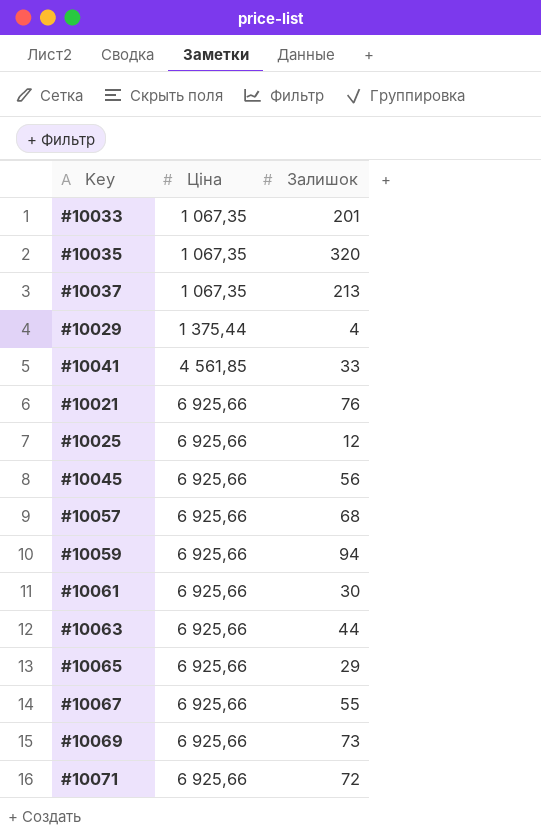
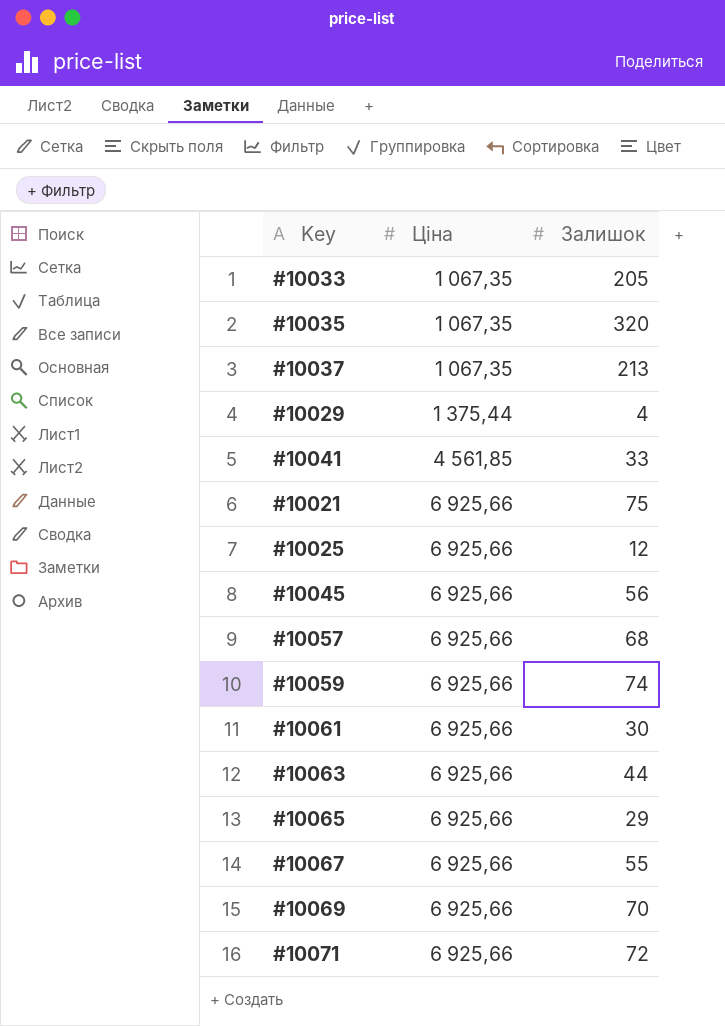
#10033 | Залишок: 201 -> 205
#10021 | Залишок: 76 -> 75
#10059 | Залишок: 94 -> 74
#10069 | Залишок: 73 -> 70

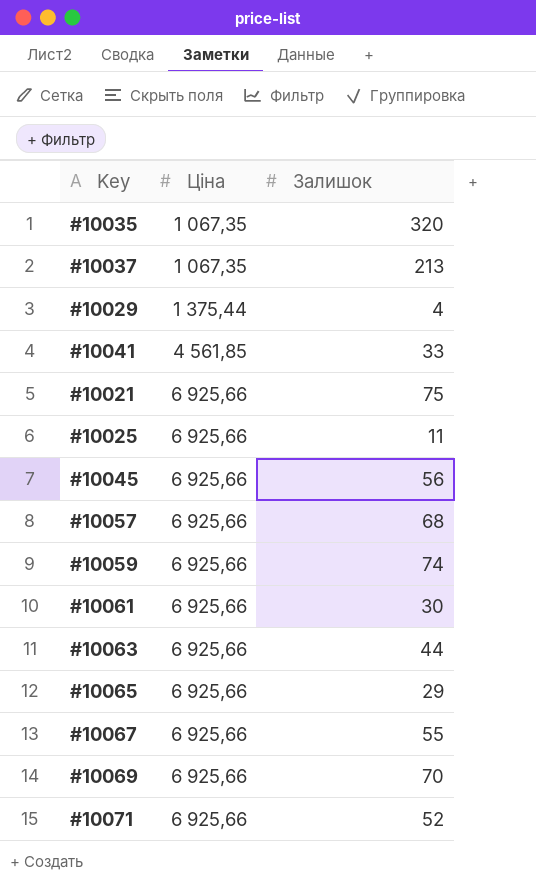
row #10033: 1 067,35 | 205 -> none
#10025 | Залишок: 12 -> 11
#10071 | Залишок: 72 -> 52

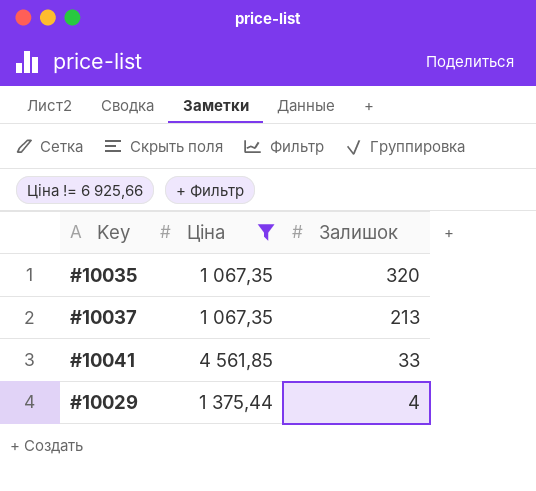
filter: none -> Ціна != 6 925,66
row order: Ціна ascending -> Залишок descending

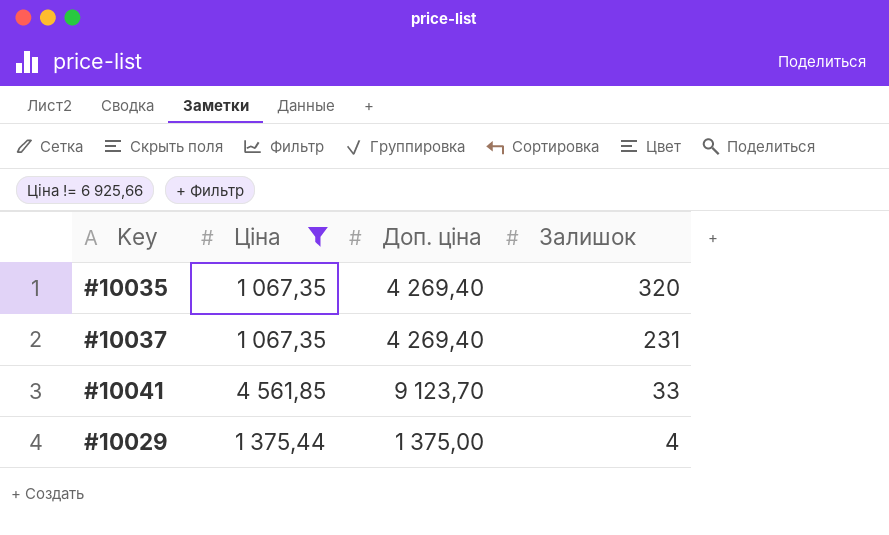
column Доп. ціна | position: none -> 3
#10037 | Залишок: 213 -> 231

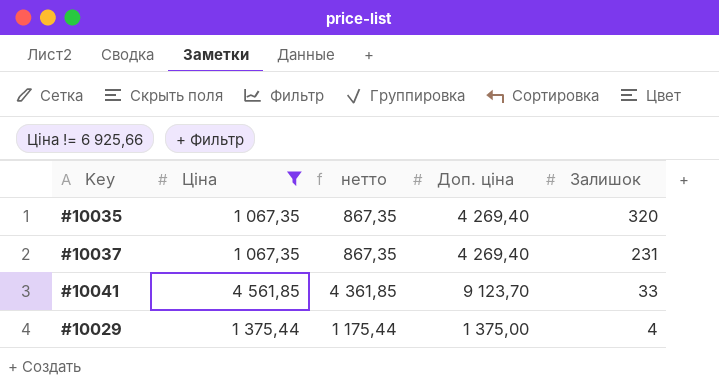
column нетто | formula: none -> [Ціна] - 200

